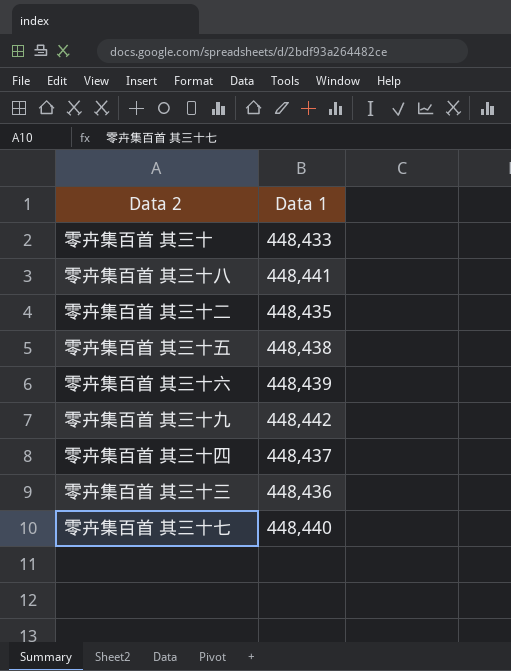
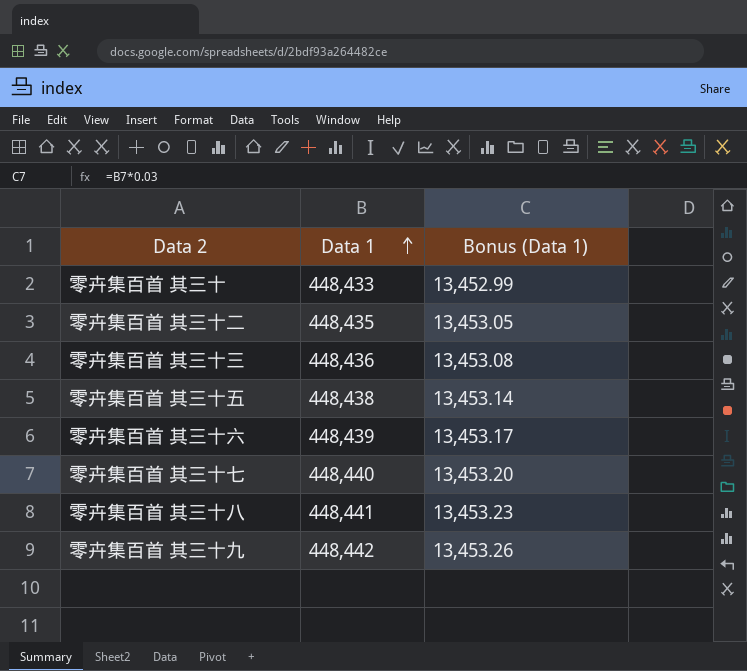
row order: none -> Data 1 ascending
column Bonus (Data 1) | formula: none -> [Data 1] * 0.03
row 零卉集百首 其三十四: 448,437 -> none

